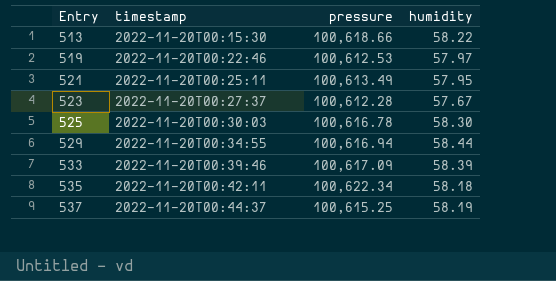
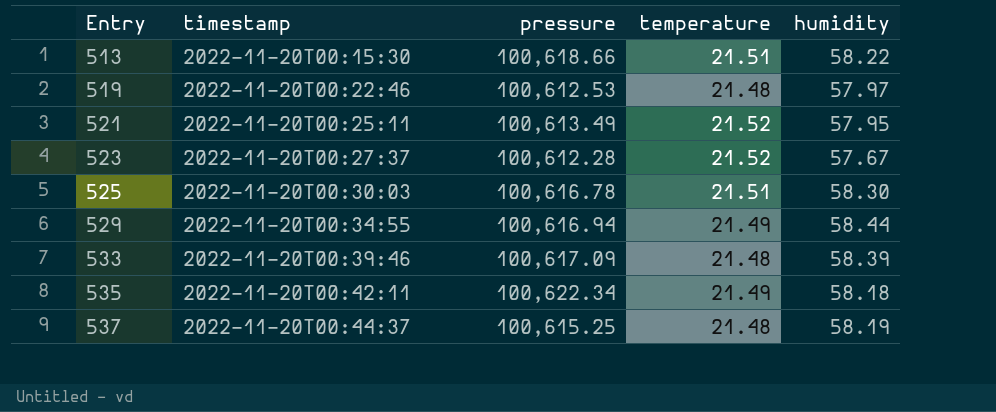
column temperature | position: none -> 4

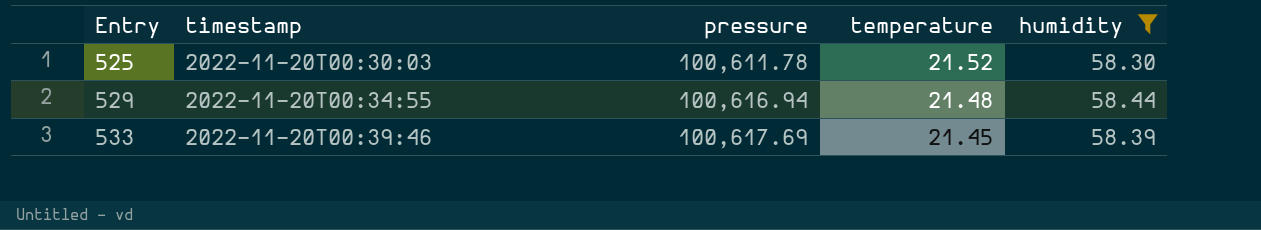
filter: none -> humidity >= 58.30
525 | pressure: 100,616.78 -> 100,611.78
525 | temperature: 21.51 -> 21.52
529 | temperature: 21.49 -> 21.48
533 | pressure: 100,617.09 -> 100,617.69
533 | temperature: 21.48 -> 21.45

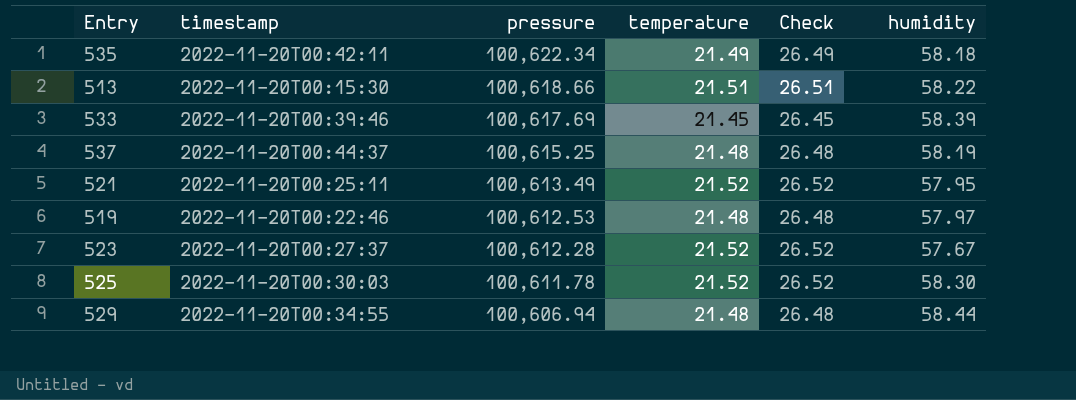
filter: humidity >= 58.30 -> none
row order: Entry ascending -> pressure descending
column Check | formula: none -> [temperature] + 5
529 | pressure: 100,616.94 -> 100,606.94

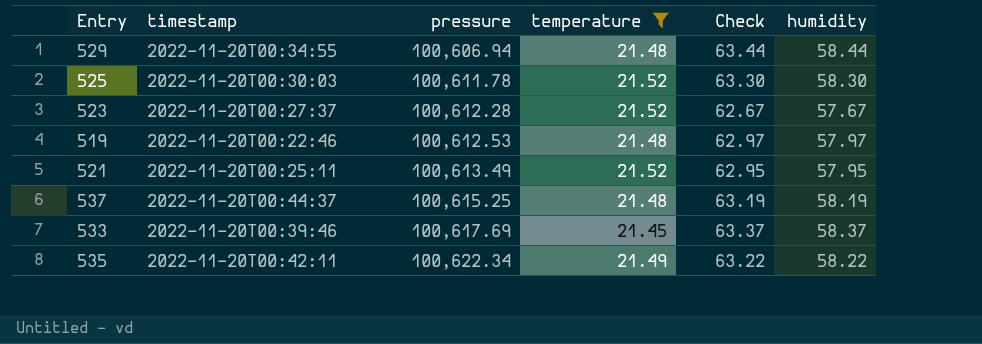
filter: none -> temperature != 21.51
row order: pressure descending -> pressure ascending
column Check | formula: [temperature] + 5 -> [humidity] + 5
533 | humidity: 58.39 -> 58.37
535 | humidity: 58.18 -> 58.22

